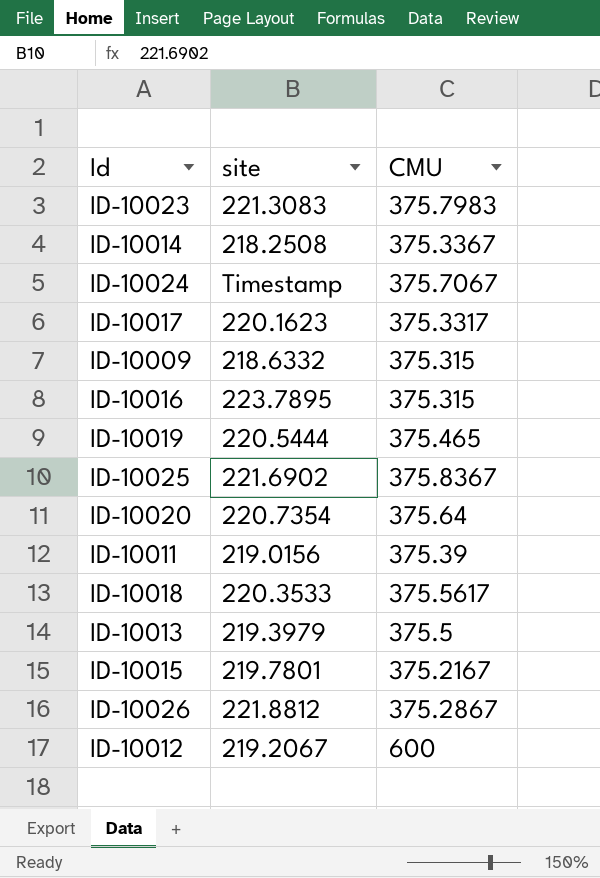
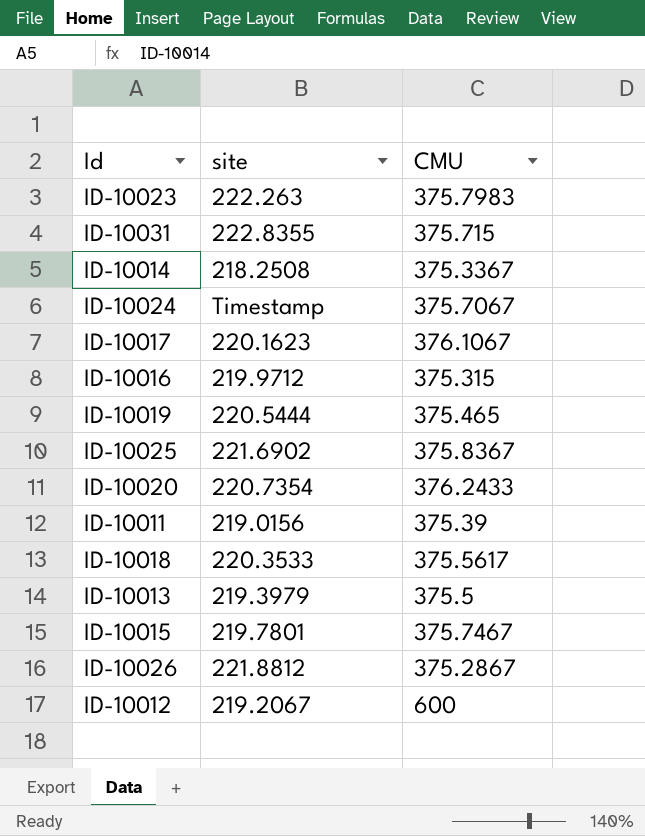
row ID-10009: 218.6332 | 375.315 -> none
ID-10023 | site: 221.3083 -> 222.263
row ID-10031: none -> 222.8355 | 375.715
ID-10017 | CMU: 375.3317 -> 376.1067
ID-10016 | site: 223.7895 -> 219.9712
ID-10020 | CMU: 375.64 -> 376.2433
ID-10015 | CMU: 375.2167 -> 375.7467

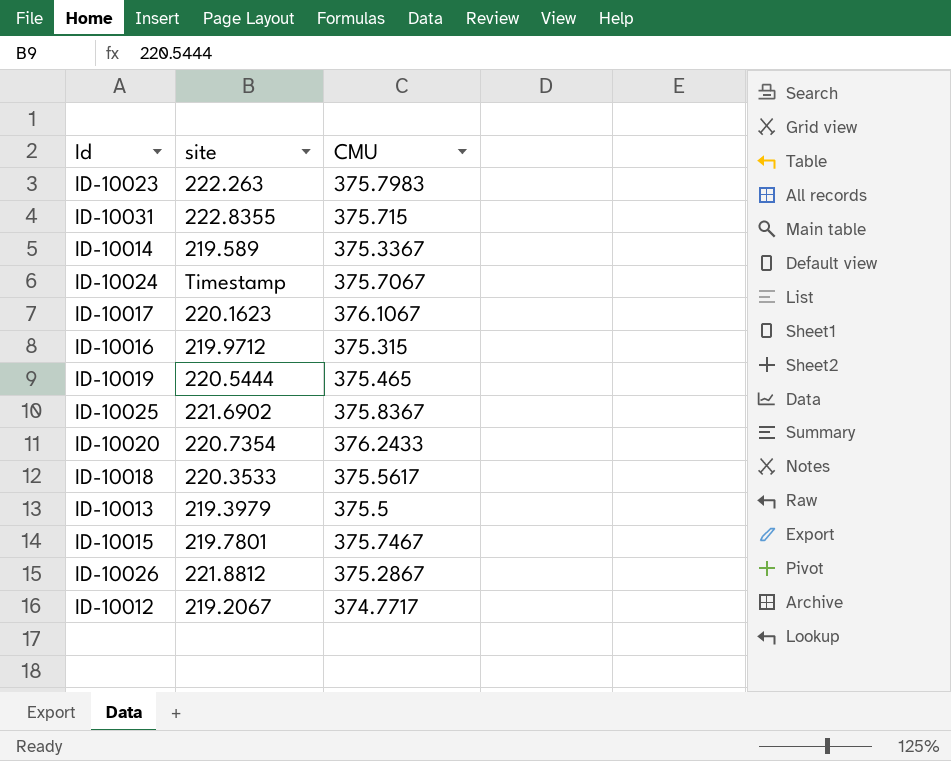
row ID-10011: 219.0156 | 375.39 -> none
ID-10014 | site: 218.2508 -> 219.589
ID-10012 | CMU: 600 -> 374.7717

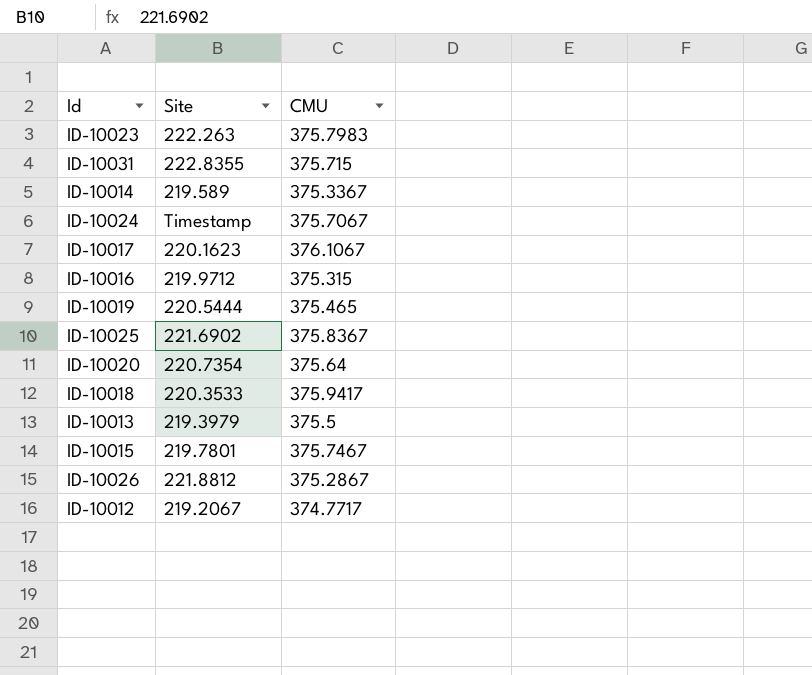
column name: site -> Site
ID-10020 | CMU: 376.2433 -> 375.64
ID-10018 | CMU: 375.5617 -> 375.9417

